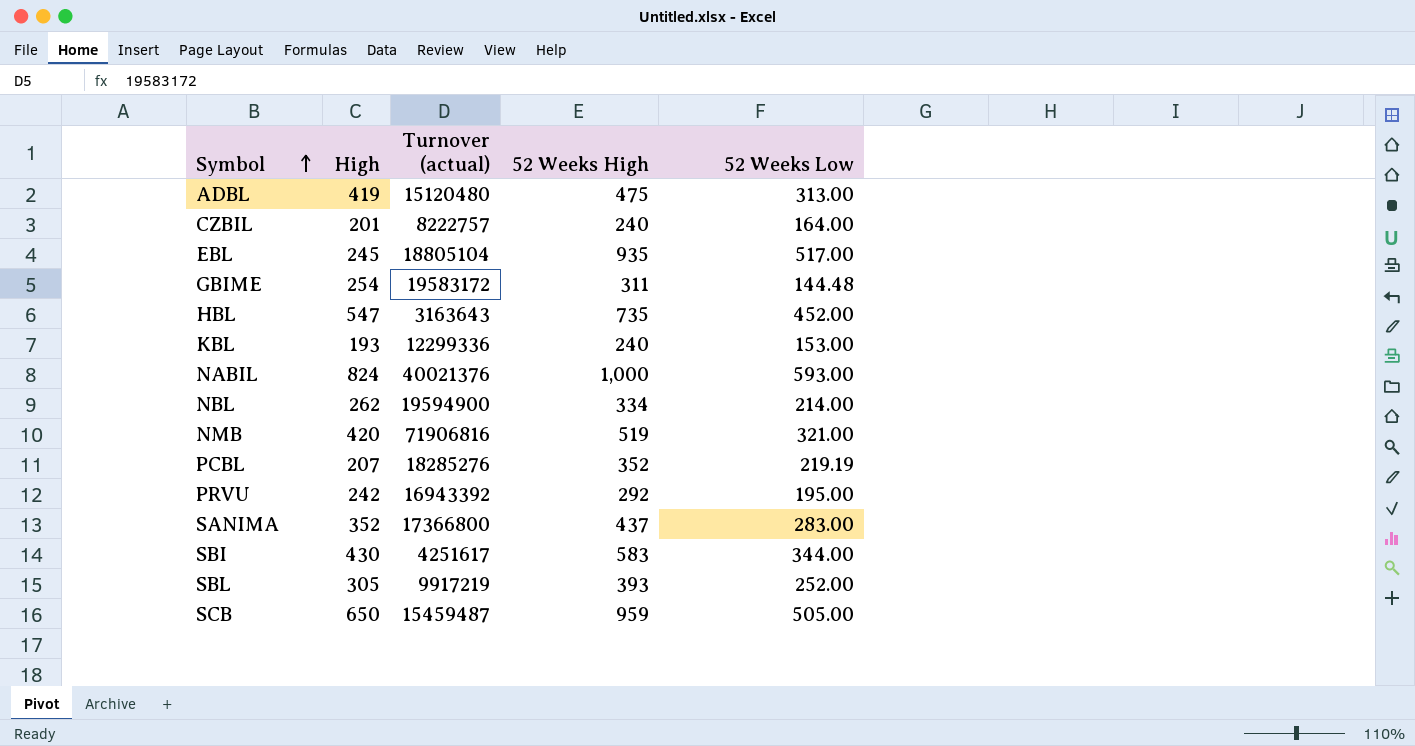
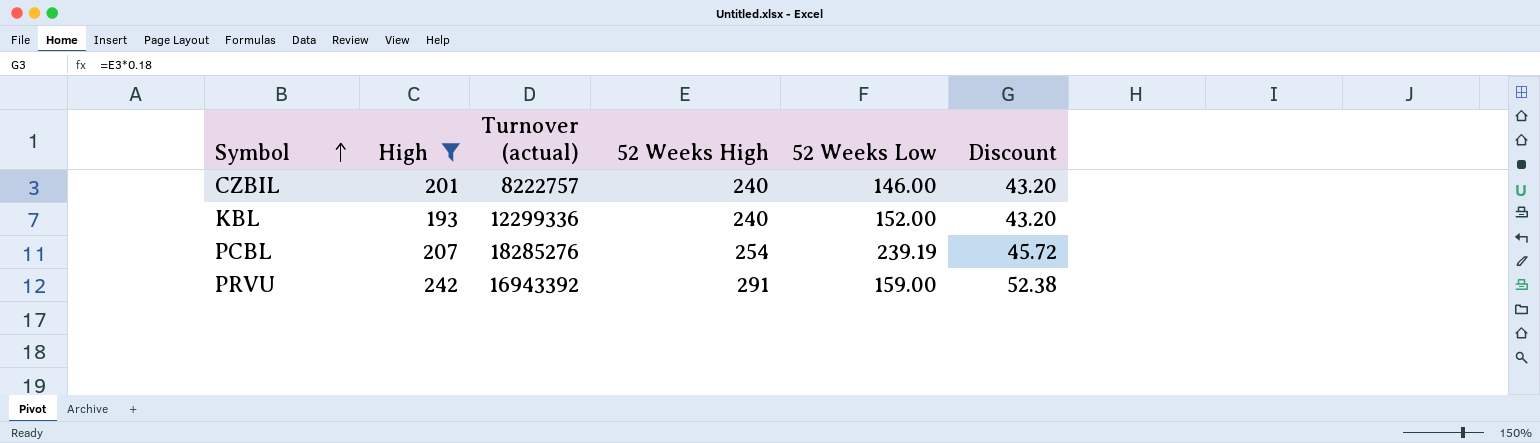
filter: none -> High <= 242
column Discount | formula: none -> [52 Weeks High] * 0.18
CZBIL | 52 Weeks Low: 164.00 -> 146.00
KBL | 52 Weeks Low: 153.00 -> 152.00
PCBL | 52 Weeks High: 352 -> 254
PCBL | 52 Weeks Low: 219.19 -> 239.19
PRVU | 52 Weeks High: 292 -> 291
PRVU | 52 Weeks Low: 195.00 -> 159.00

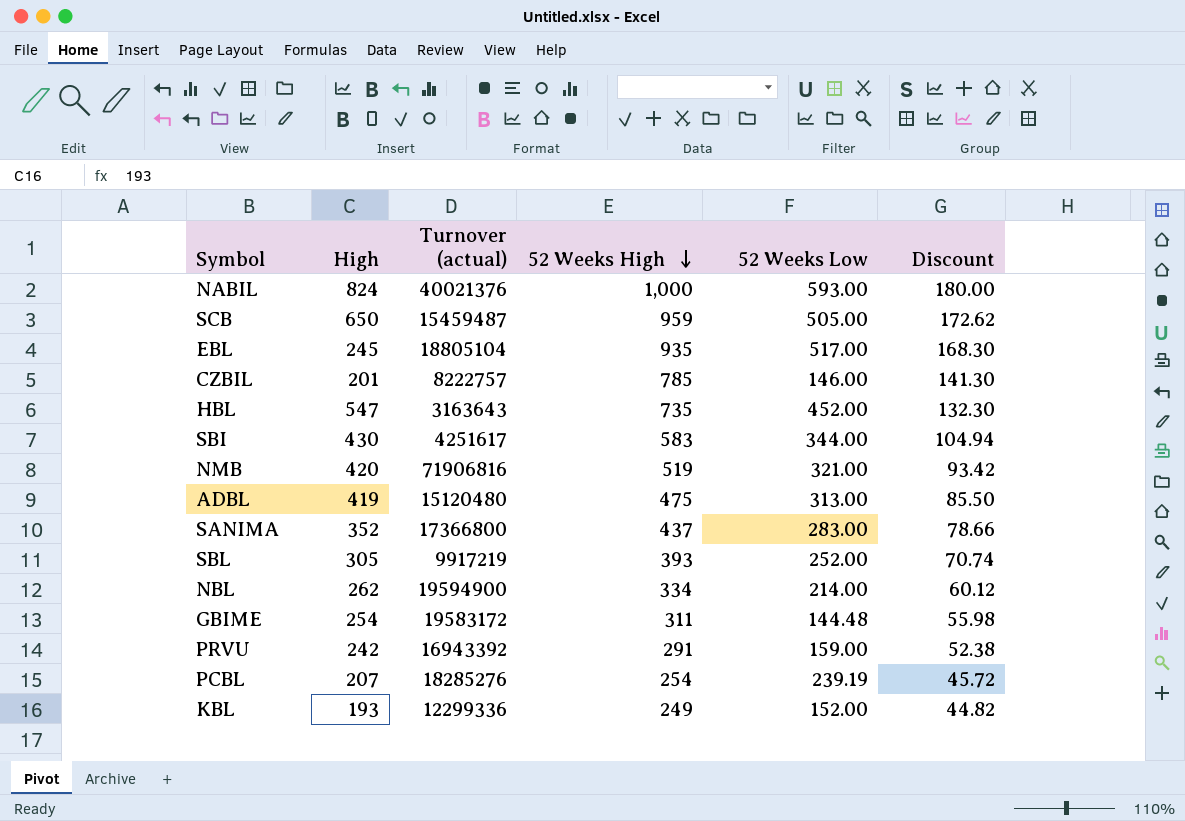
filter: High <= 242 -> none
row order: Symbol ascending -> 52 Weeks High descending
CZBIL | 52 Weeks High: 240 -> 785
CZBIL | Discount: 43.20 -> 141.30
KBL | 52 Weeks High: 240 -> 249
KBL | Discount: 43.20 -> 44.82

